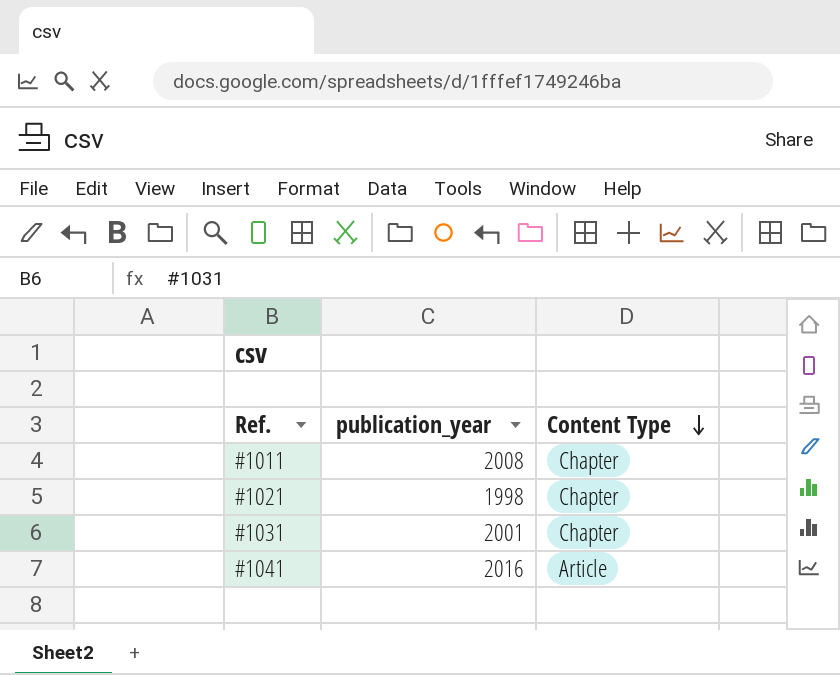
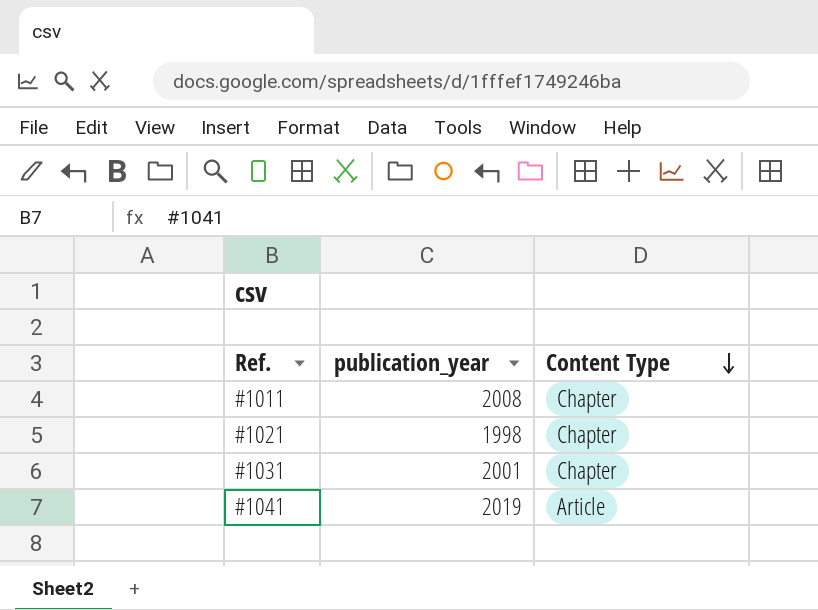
#1041 | publication_year: 2016 -> 2019

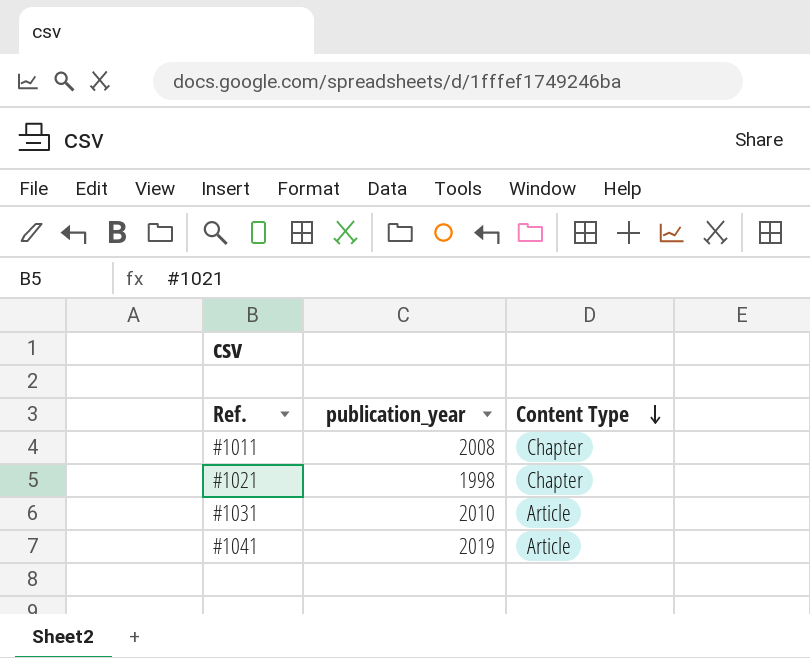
#1031 | publication_year: 2001 -> 2010
#1031 | Content Type: Chapter -> Article

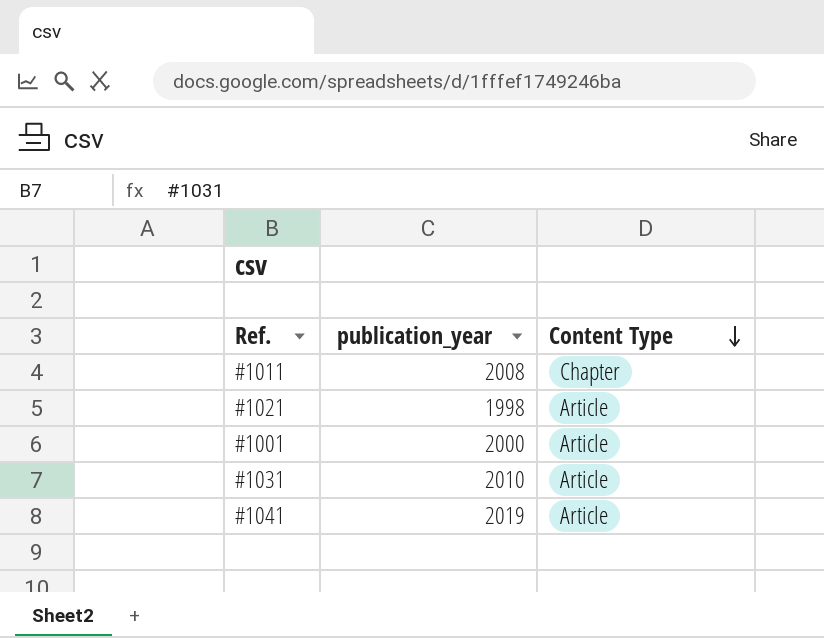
#1021 | Content Type: Chapter -> Article
row #1001: none -> 2000 | Article

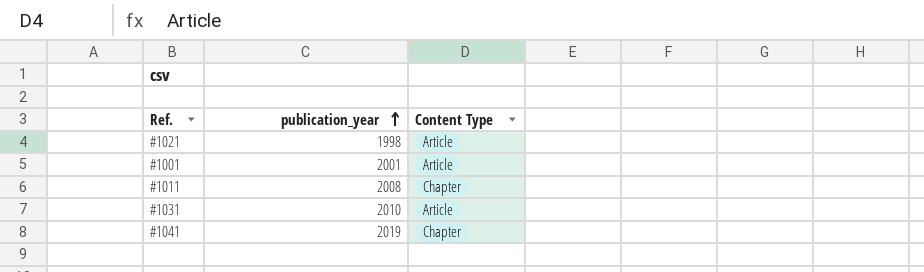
row order: Content Type descending -> publication_year ascending
#1001 | publication_year: 2000 -> 2001
#1041 | Content Type: Article -> Chapter

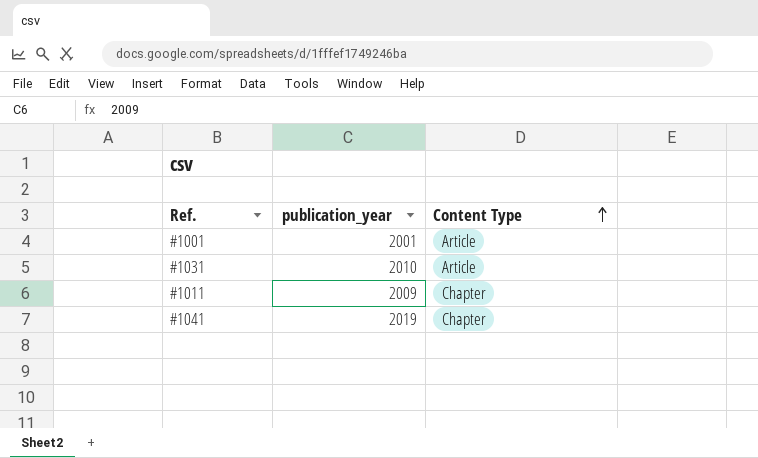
row order: publication_year ascending -> Content Type ascending
row #1021: 1998 | Article -> none
#1011 | publication_year: 2008 -> 2009

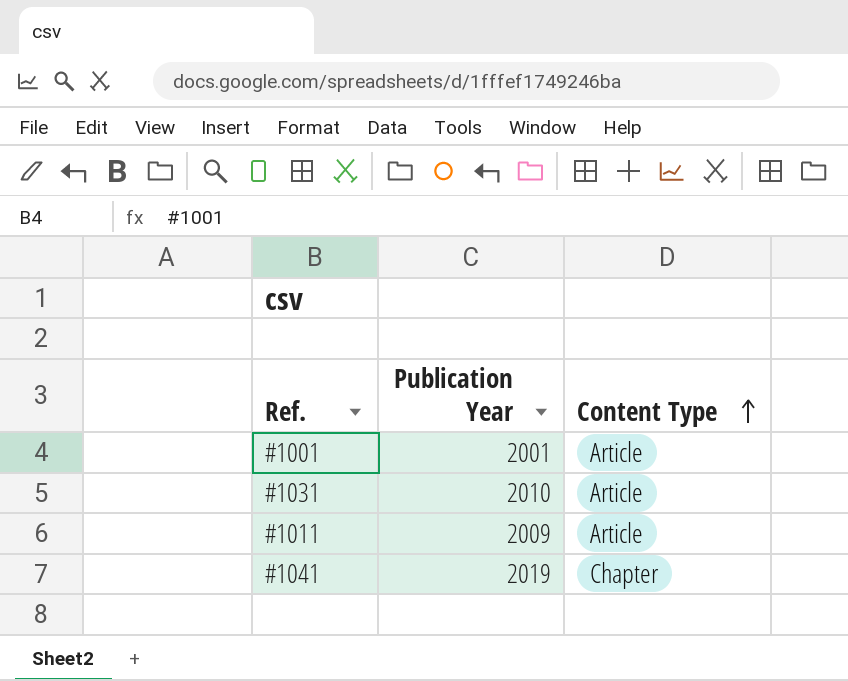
column name: publication_year -> Publication Year
#1011 | Content Type: Chapter -> Article

